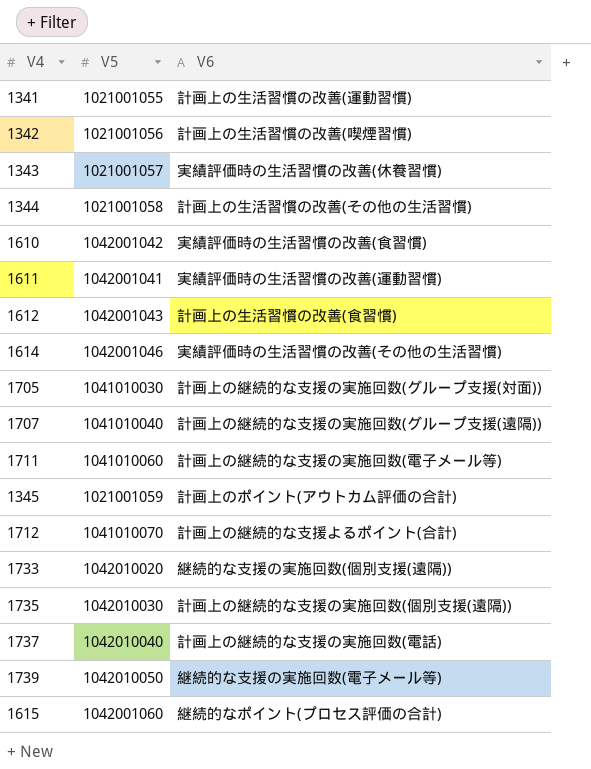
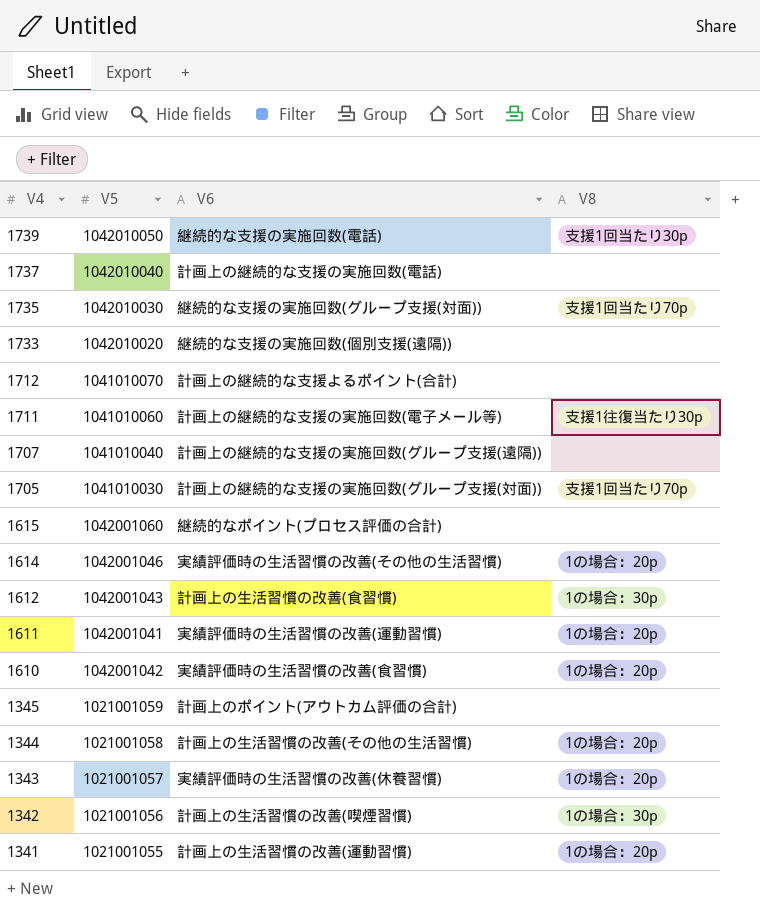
row order: none -> V4 descending
column V8 | position: none -> 4
1739 | V6: 継続的な支援の実施回数(電子メール等) -> 継続的な支援の実施回数(電話)
1735 | V6: 計画上の継続的な支援の実施回数(個別支援(遠隔)) -> 継続的な支援の実施回数(グループ支援(対面))

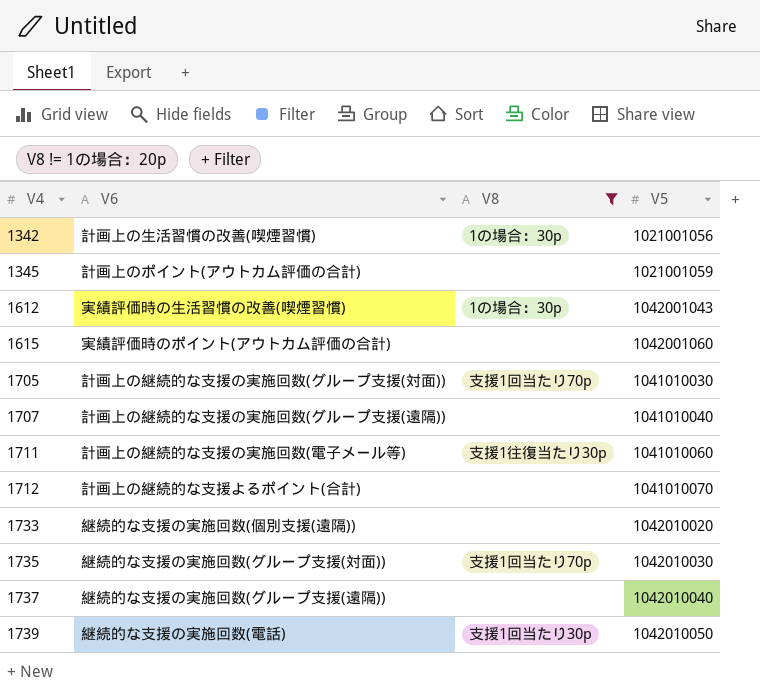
filter: none -> V8 != 1の場合：20p
row order: V4 descending -> V4 ascending
column V5 | position: 2 -> 4
1612 | V6: 計画上の生活習慣の改善(食習慣) -> 実績評価時の生活習慣の改善(喫煙習慣)
1615 | V6: 継続的なポイント(プロセス評価の合計) -> 実績評価時のポイント(アウトカム評価の合計)
1737 | V6: 計画上の継続的な支援の実施回数(電話) -> 継続的な支援の実施回数(グループ支援(遠隔))

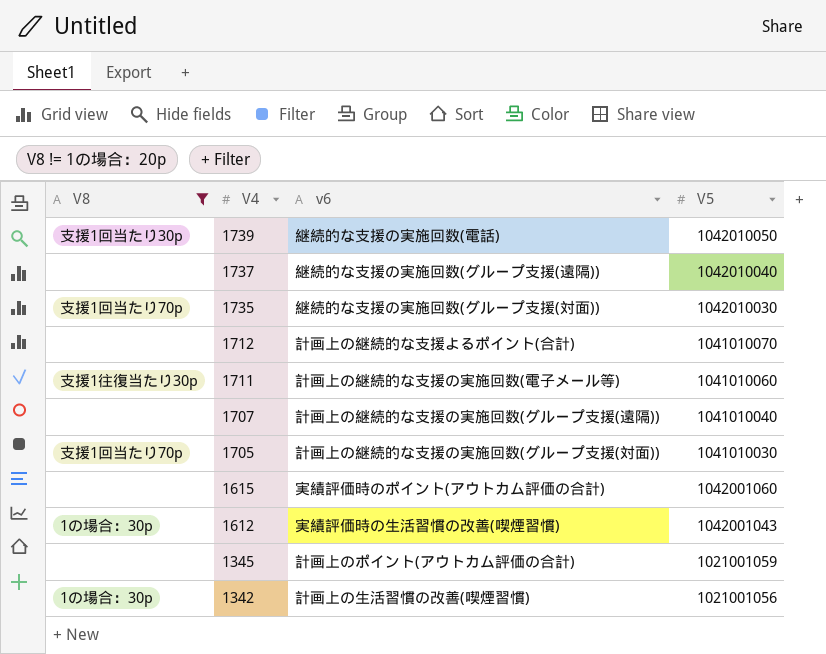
row order: V4 ascending -> V4 descending
column V8 | position: 3 -> 1
column name: V6 -> v6
row 1733: 継続的な支援の実施回数(個別支援(遠隔)) | none | 1042010020 -> none

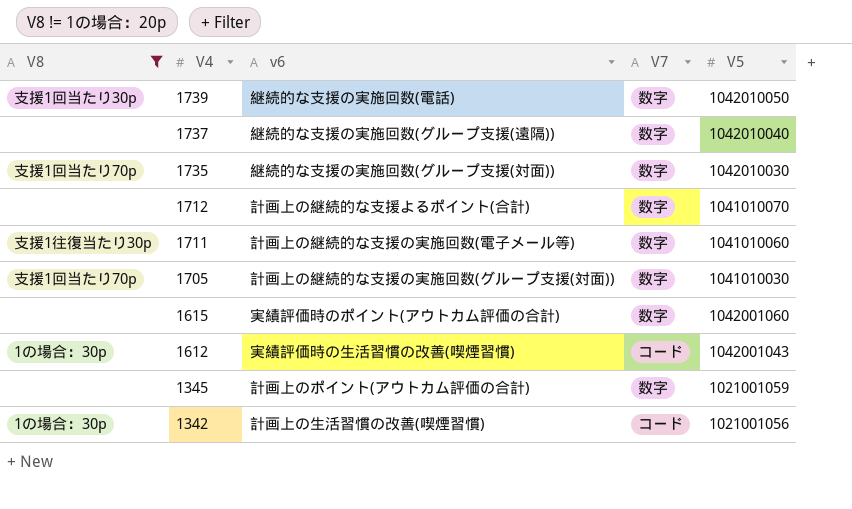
column V7 | position: none -> 4
row 1707: none | 計画上の継続的な支援の実施回数(グループ支援(遠隔)) | 1041010040 -> none

